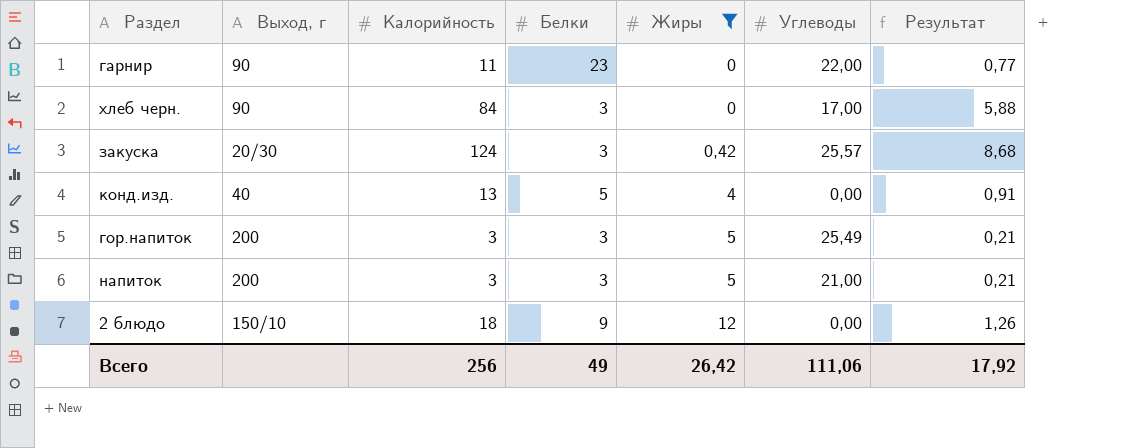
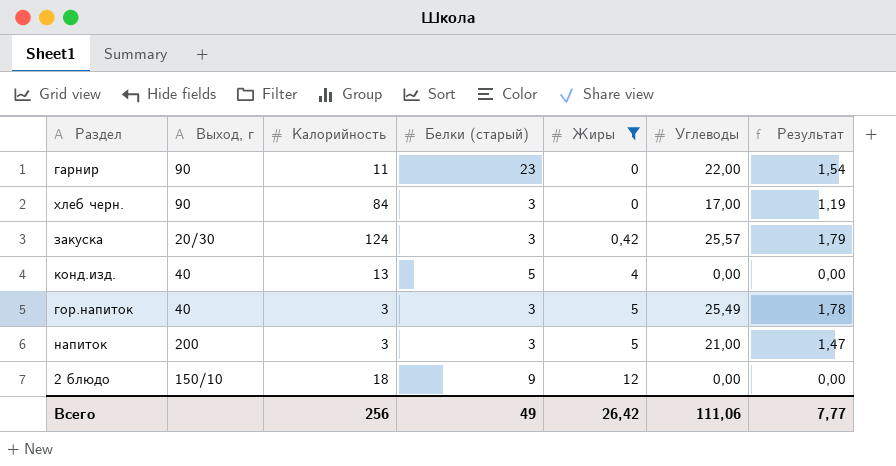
column name: Белки -> Белки (старый)
column Результат | formula: [Калорийность] * 0,07 -> [Углеводы] * 0,07
гор.напиток | Выход, г: 200 -> 40
Всего | Результат: 17,92 -> 7,77

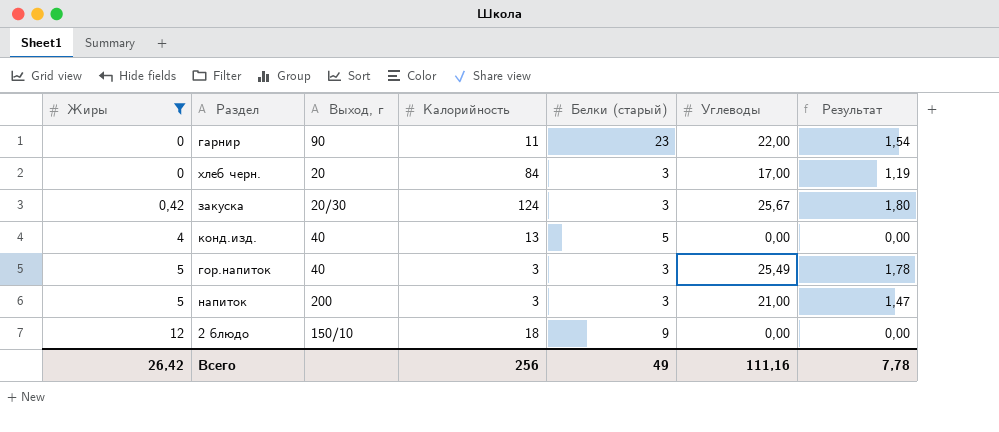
column Жиры | position: 5 -> 1
хлеб черн. | Выход, г: 90 -> 20
закуска | Углеводы: 25,57 -> 25,67
закуска | Результат: 1,79 -> 1,80
Всего | Углеводы: 111,06 -> 111,16
Всего | Результат: 7,77 -> 7,78

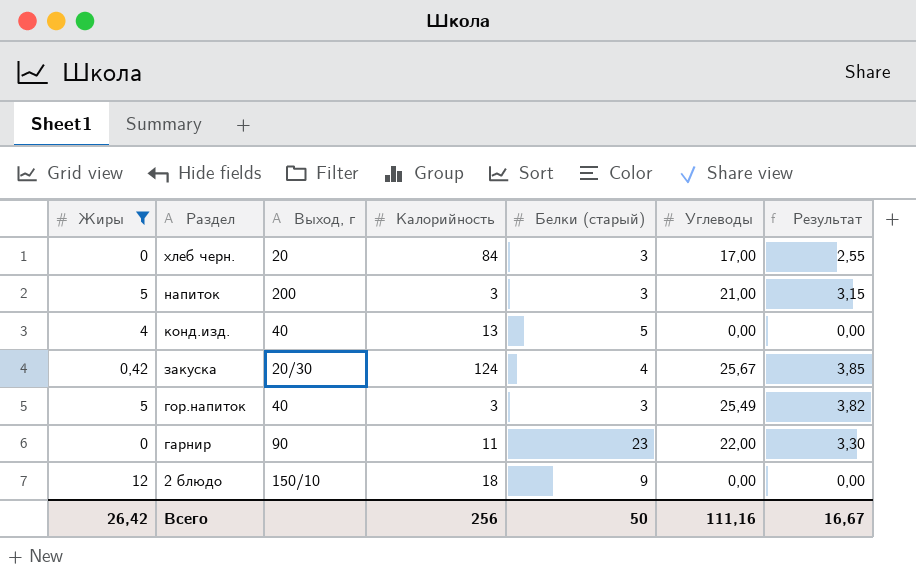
row order: Жиры ascending -> Раздел descending
column Результат | formula: [Углеводы] * 0,07 -> [Углеводы] * 0,15
закуска | Белки (старый): 3 -> 4
Всего | Белки (старый): 49 -> 50
Всего | Результат: 7,78 -> 16,67

